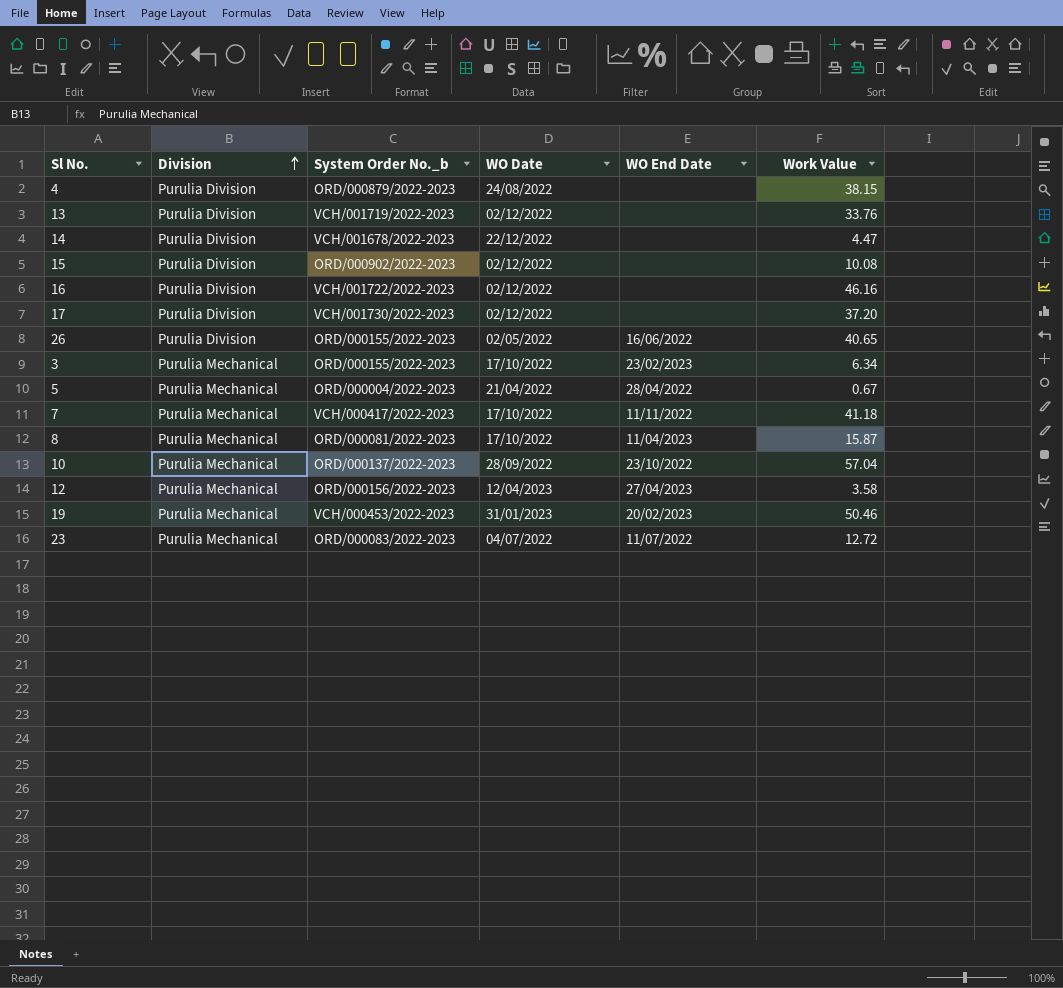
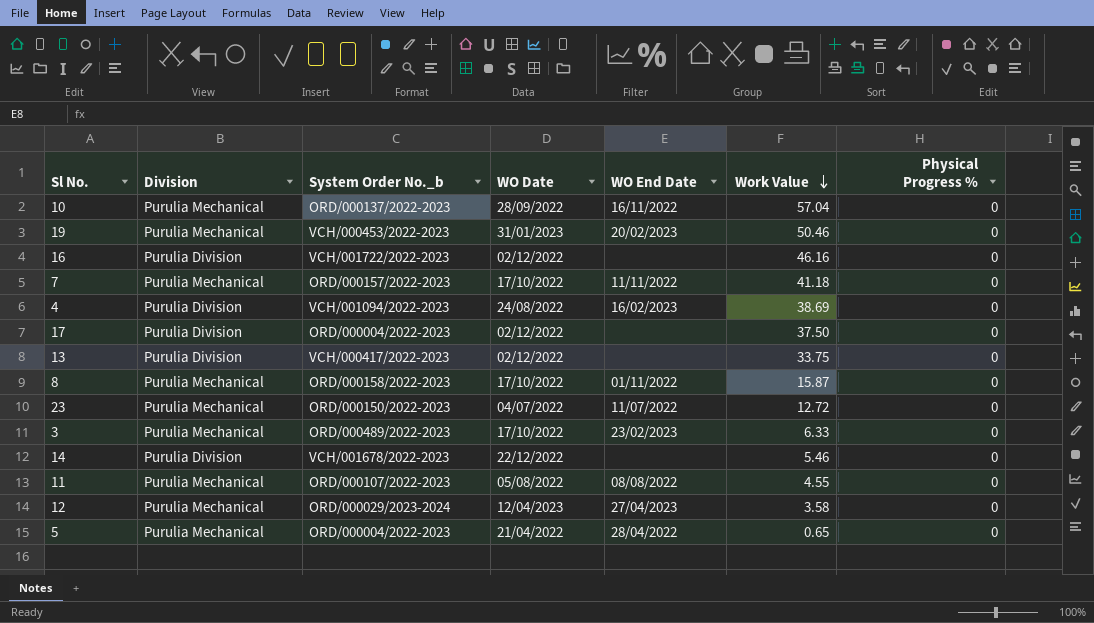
row order: Division ascending -> Work Value descending
column Physical Progress % | position: none -> 7
row 15: Purulia Division | ORD/000902/2022-2023 | 02/12/2022 | none | 10.08 -> none
row 26: Purulia Division | ORD/000155/2022-2023 | 02/05/2022 | 16/06/2022 | 40.65 -> none
10 | WO End Date: 23/10/2022 -> 16/11/2022
7 | System Order No._b: VCH/000417/2022-2023 -> ORD/000157/2022-2023
4 | System Order No._b: ORD/000879/2022-2023 -> VCH/001094/2022-2023
4 | WO End Date: none -> 16/02/2023
4 | Work Value: 38.15 -> 38.69
17 | System Order No._b: VCH/001730/2022-2023 -> ORD/000004/2022-2023
17 | Work Value: 37.20 -> 37.50
13 | System Order No._b: VCH/001719/2022-2023 -> VCH/000417/2022-2023
13 | Work Value: 33.76 -> 33.75
8 | System Order No._b: ORD/000081/2022-2023 -> ORD/000158/2022-2023
8 | WO End Date: 11/04/2023 -> 01/11/2022
23 | System Order No._b: ORD/000083/2022-2023 -> ORD/000150/2022-2023
3 | System Order No._b: ORD/000155/2022-2023 -> ORD/000489/2022-2023
3 | Work Value: 6.34 -> 6.33
14 | Work Value: 4.47 -> 5.46
row 11: none -> Purulia Mechanical | ORD/000107/2022-2023 | 05/08/2022 | 08/08/2022 | 4.55 | 0
12 | System Order No._b: ORD/000156/2022-2023 -> ORD/000029/2023-2024
5 | Work Value: 0.67 -> 0.65

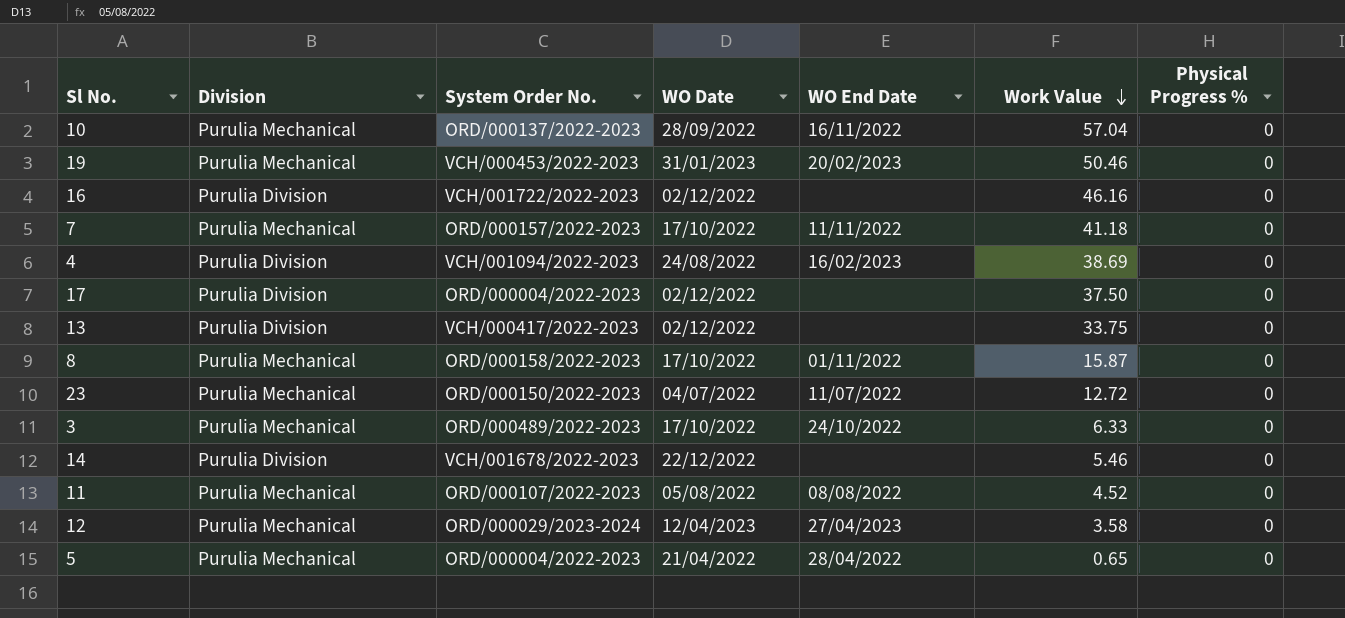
column name: System Order No._b -> System Order No.
3 | WO End Date: 23/02/2023 -> 24/10/2022
11 | Work Value: 4.55 -> 4.52

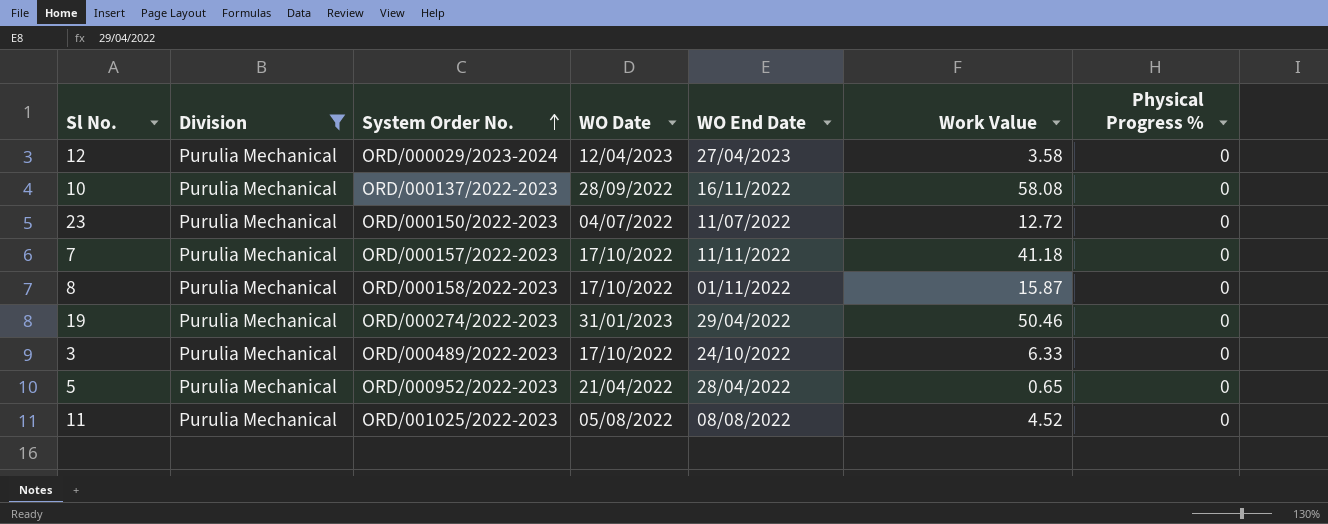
filter: none -> Division = Purulia Mechanical
row order: Work Value descending -> System Order No. ascending
10 | Work Value: 57.04 -> 58.08
19 | System Order No.: VCH/000453/2022-2023 -> ORD/000274/2022-2023
19 | WO End Date: 20/02/2023 -> 29/04/2022
5 | System Order No.: ORD/000004/2022-2023 -> ORD/000952/2022-2023
11 | System Order No.: ORD/000107/2022-2023 -> ORD/001025/2022-2023

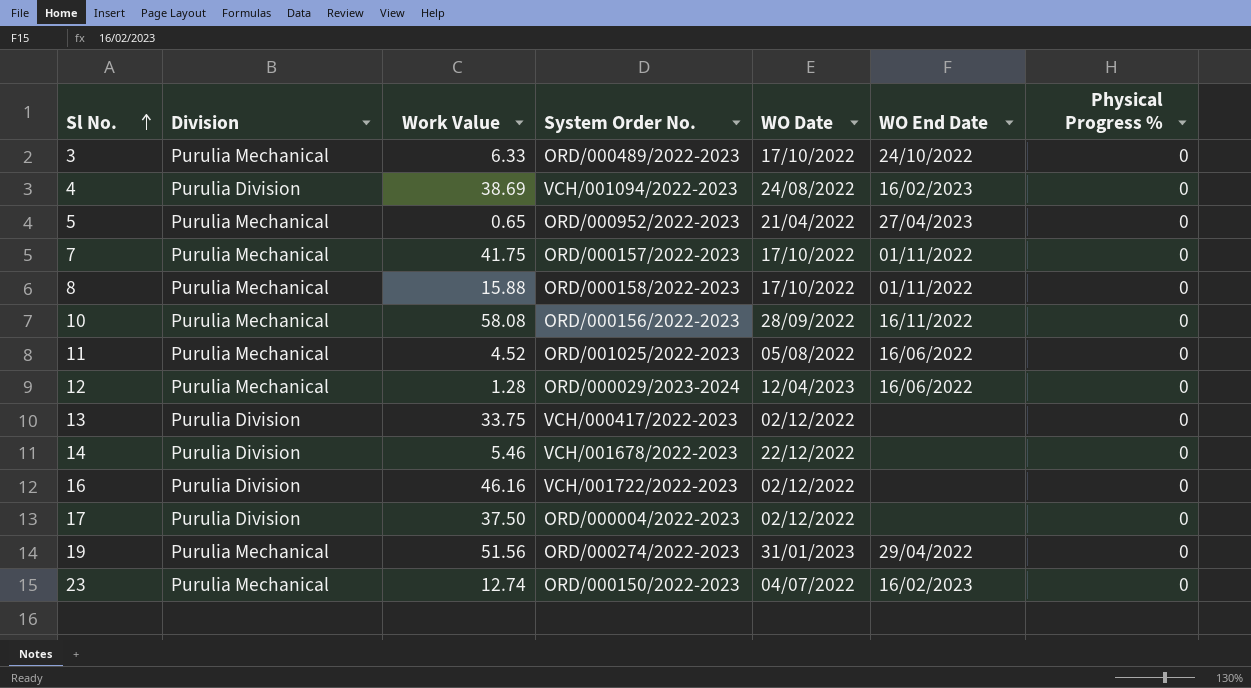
filter: Division = Purulia Mechanical -> none
row order: System Order No. ascending -> Sl No. ascending
column Work Value | position: 6 -> 3
5 | WO End Date: 28/04/2022 -> 27/04/2023
7 | Work Value: 41.18 -> 41.75
7 | WO End Date: 11/11/2022 -> 01/11/2022
8 | Work Value: 15.87 -> 15.88
10 | System Order No.: ORD/000137/2022-2023 -> ORD/000156/2022-2023
11 | WO End Date: 08/08/2022 -> 16/06/2022
12 | Work Value: 3.58 -> 1.28
12 | WO End Date: 27/04/2023 -> 16/06/2022
19 | Work Value: 50.46 -> 51.56
23 | Work Value: 12.72 -> 12.74
23 | WO End Date: 11/07/2022 -> 16/02/2023

